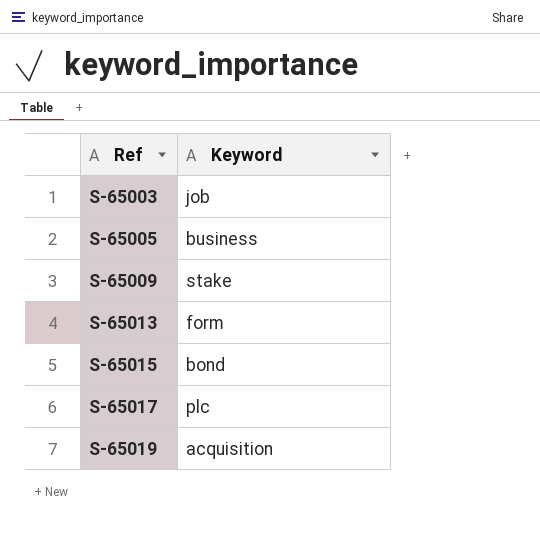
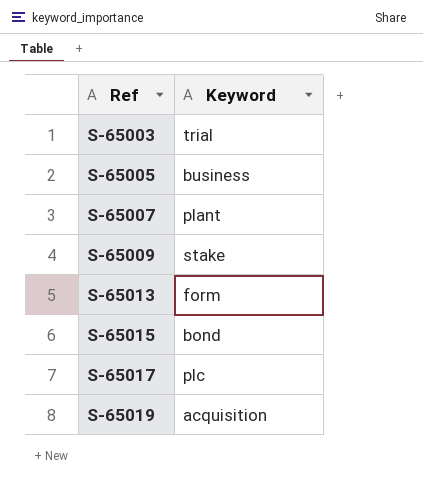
S-65003 | Keyword: job -> trial
row S-65007: none -> plant

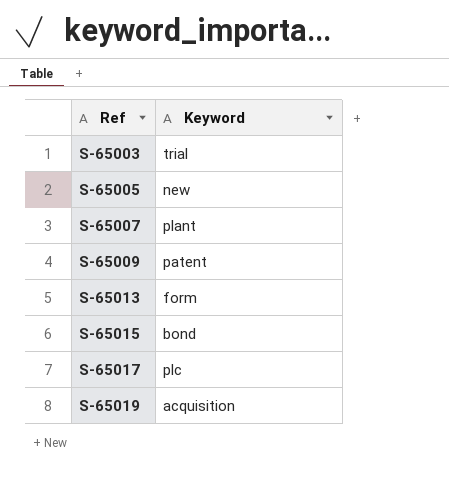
S-65005 | Keyword: business -> new
S-65009 | Keyword: stake -> patent

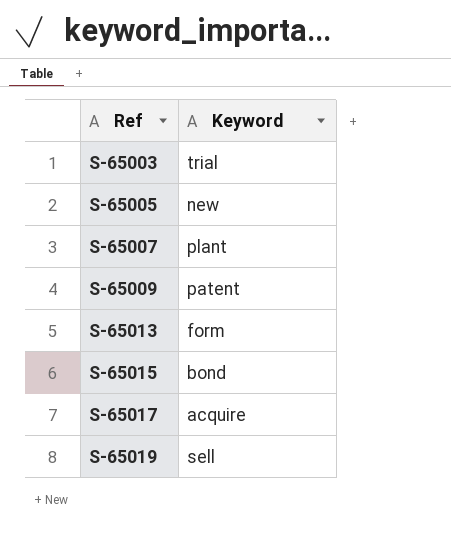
S-65017 | Keyword: plc -> acquire
S-65019 | Keyword: acquisition -> sell

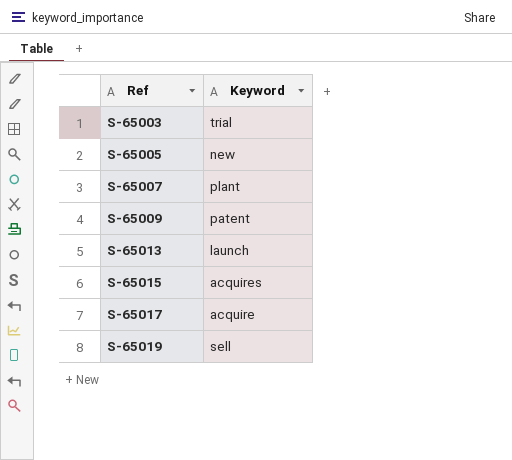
S-65013 | Keyword: form -> launch
S-65015 | Keyword: bond -> acquires

